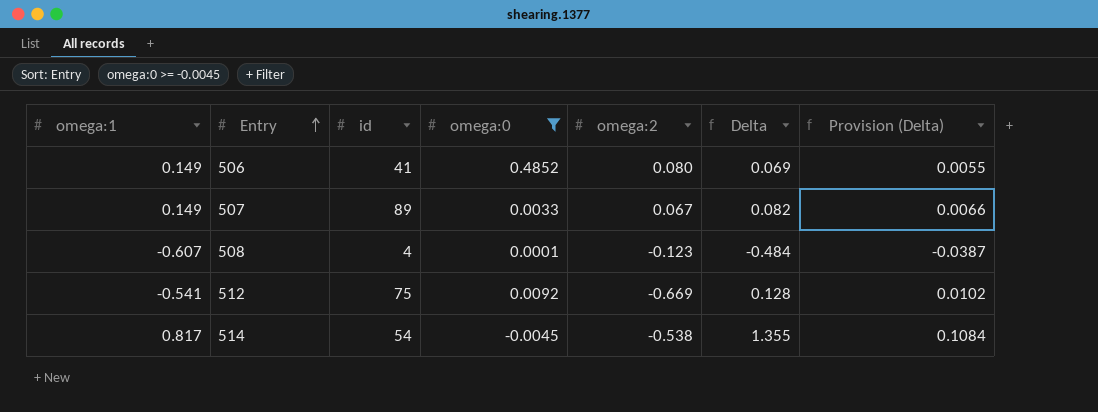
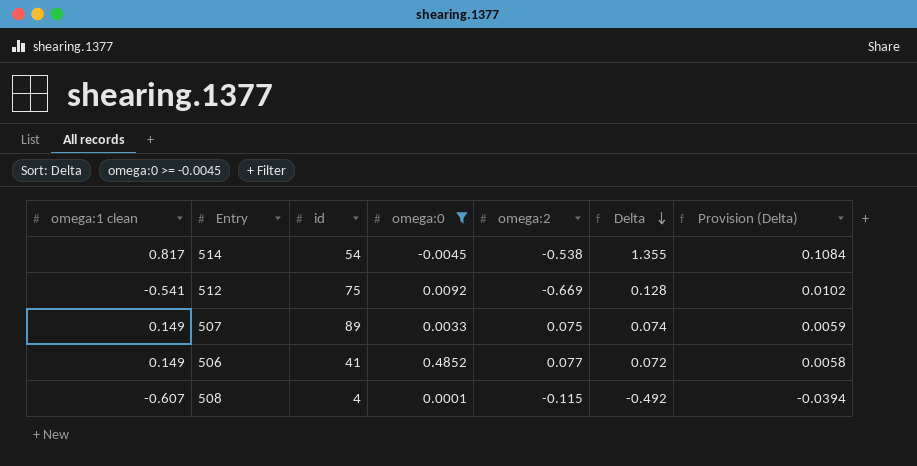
row order: Entry ascending -> Delta descending
column name: omega:1 -> omega:1 clean
507 | omega:2: 0.067 -> 0.075
507 | Delta: 0.082 -> 0.074
507 | Provision (Delta): 0.0066 -> 0.0059
506 | omega:2: 0.080 -> 0.077
506 | Delta: 0.069 -> 0.072
506 | Provision (Delta): 0.0055 -> 0.0058
508 | omega:2: -0.123 -> -0.115
508 | Delta: -0.484 -> -0.492
508 | Provision (Delta): -0.0387 -> -0.0394

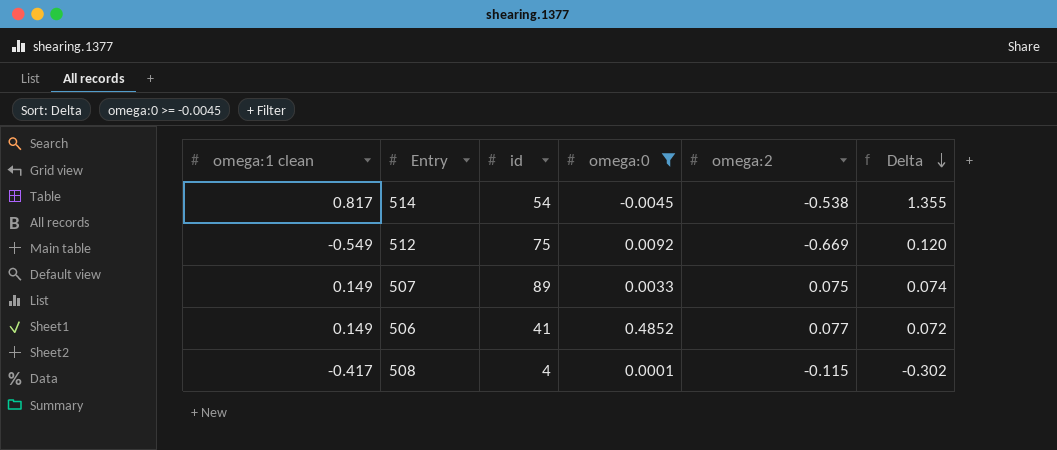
column Provision (Delta) | formula: [Delta] * 0.08 -> none
512 | omega:1 clean: -0.541 -> -0.549
512 | Delta: 0.128 -> 0.120
508 | omega:1 clean: -0.607 -> -0.417
508 | Delta: -0.492 -> -0.302

